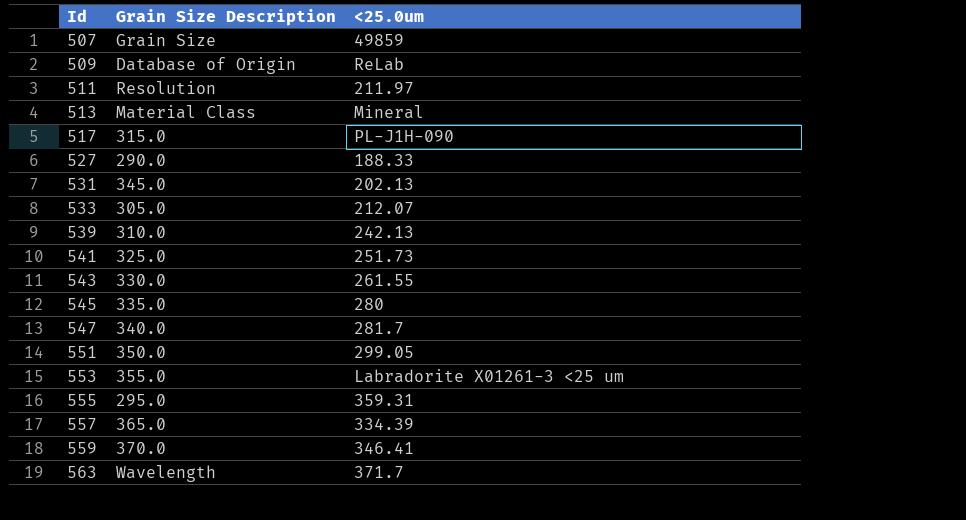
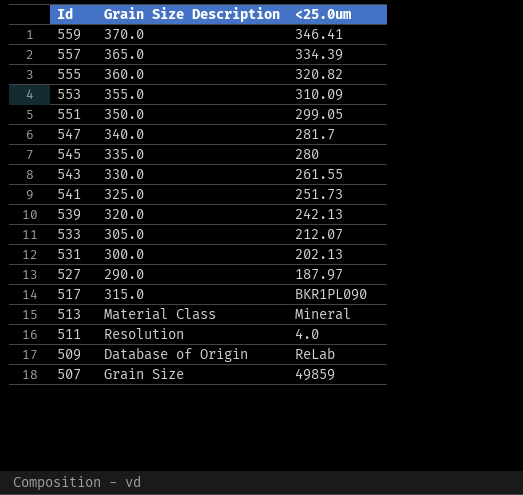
row order: Id ascending -> Id descending
row 563: Wavelength | 371.7 -> none
555 | Grain Size Description: 295.0 -> 360.0
555 | <25.0um: 359.31 -> 320.82
553 | <25.0um: Labradorite X01261-3 <25 um -> 310.09
539 | Grain Size Description: 310.0 -> 320.0
531 | Grain Size Description: 345.0 -> 300.0
527 | <25.0um: 188.33 -> 187.97
517 | <25.0um: PL-J1H-090 -> BKR1PL090
511 | <25.0um: 211.97 -> 4.0

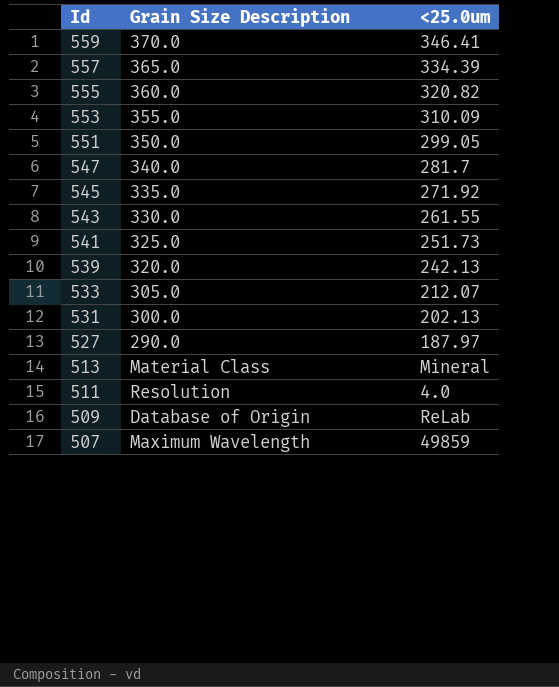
row 517: 315.0 | BKR1PL090 -> none
545 | <25.0um: 280 -> 271.92
507 | Grain Size Description: Grain Size -> Maximum Wavelength

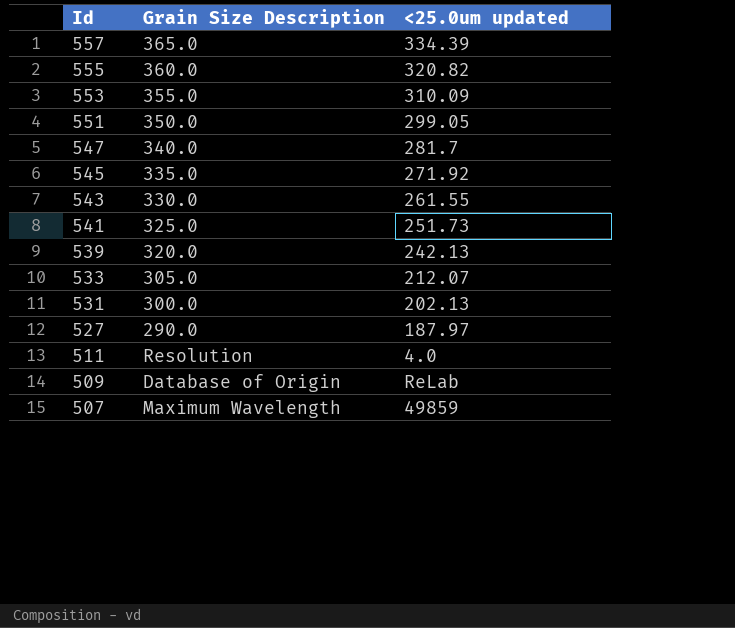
column name: <25.0um -> <25.0um updated
row 559: 370.0 | 346.41 -> none
row 513: Material Class | Mineral -> none

